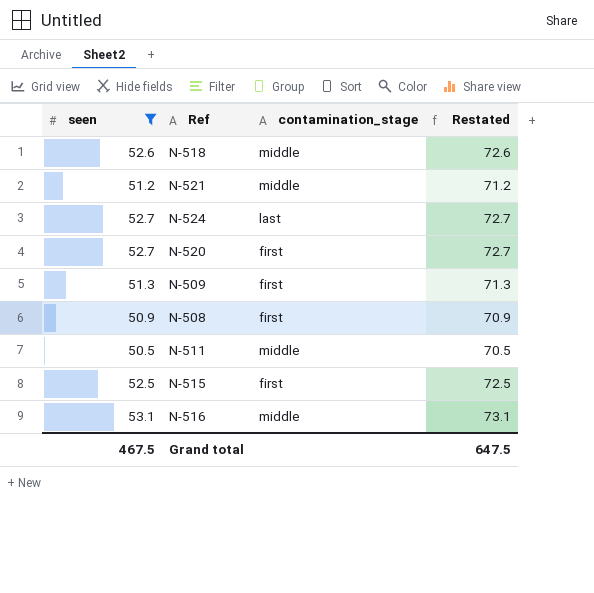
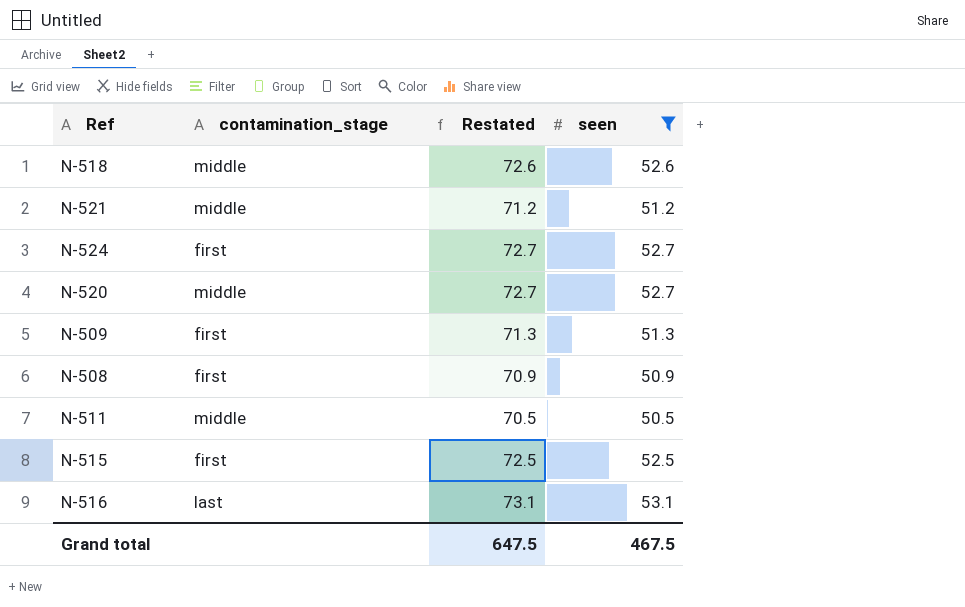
column seen | position: 1 -> 4
N-524 | contamination_stage: last -> first
N-520 | contamination_stage: first -> middle
N-516 | contamination_stage: middle -> last

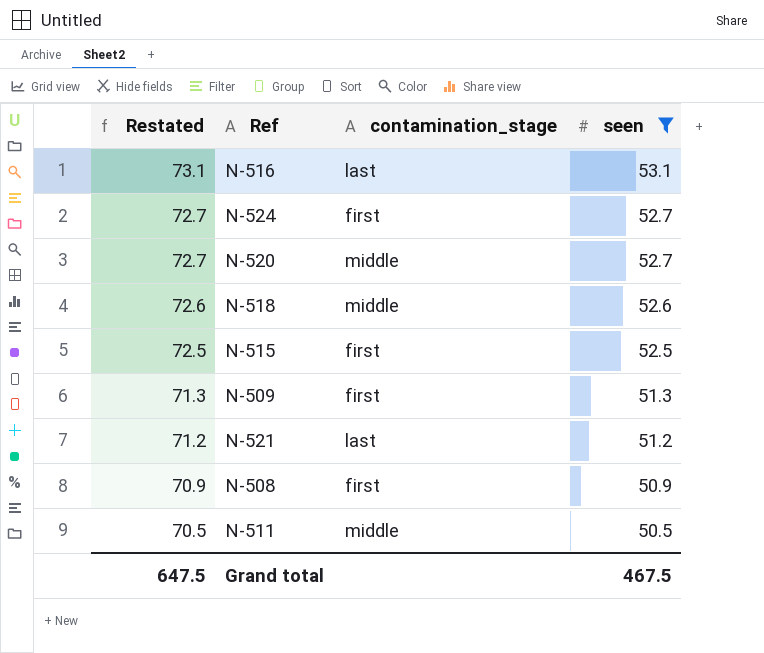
row order: none -> Restated descending
column Restated | position: 3 -> 1
N-521 | contamination_stage: middle -> last

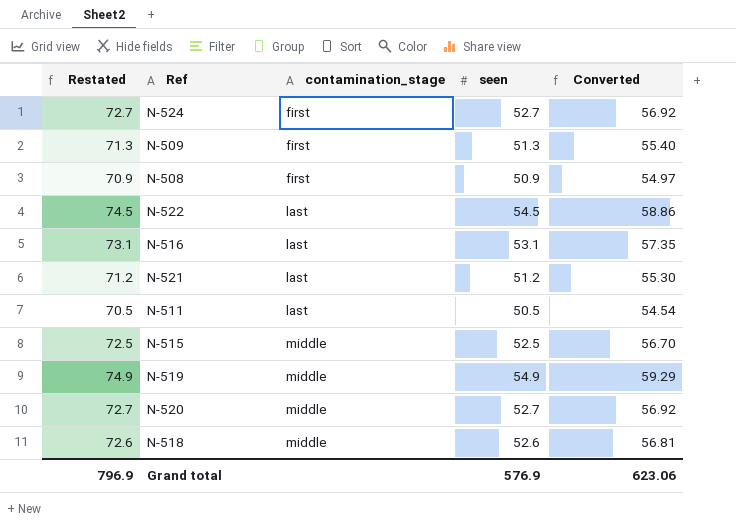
filter: seen <= 53.1 -> none
row order: Restated descending -> contamination_stage ascending
column Converted | formula: none -> [seen] * 1.08
N-511 | contamination_stage: middle -> last
N-515 | contamination_stage: first -> middle
Grand total | Restated: 647.5 -> 796.9
Grand total | seen: 467.5 -> 576.9

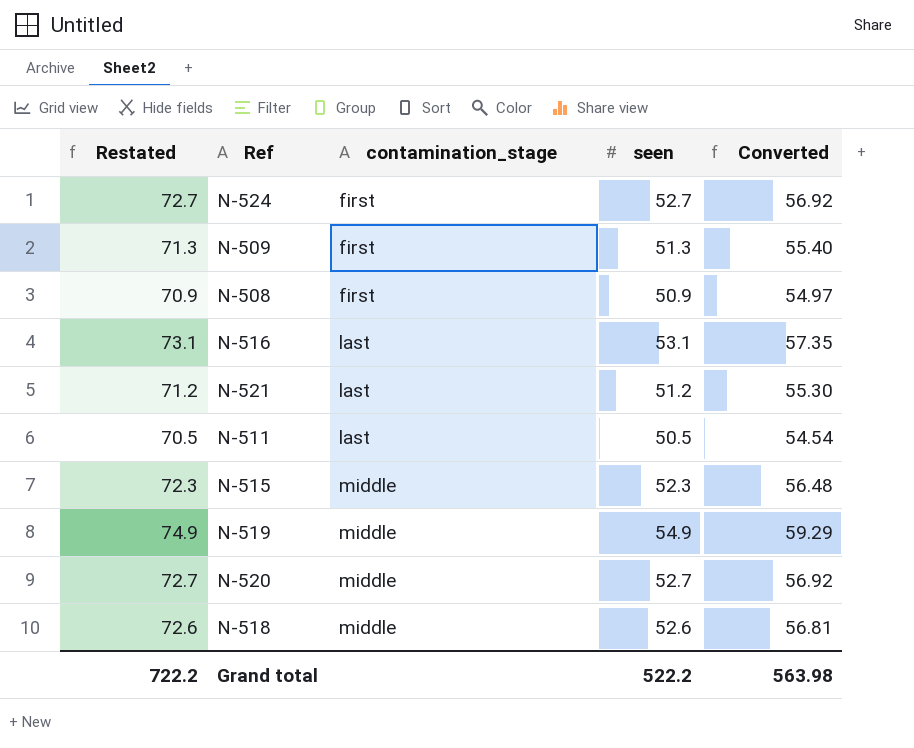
row N-522: 74.5 | last | 54.5 | 58.86 -> none
N-515 | Restated: 72.5 -> 72.3
N-515 | seen: 52.5 -> 52.3
N-515 | Converted: 56.70 -> 56.48
Grand total | Restated: 796.9 -> 722.2
Grand total | seen: 576.9 -> 522.2
Grand total | Converted: 623.06 -> 563.98

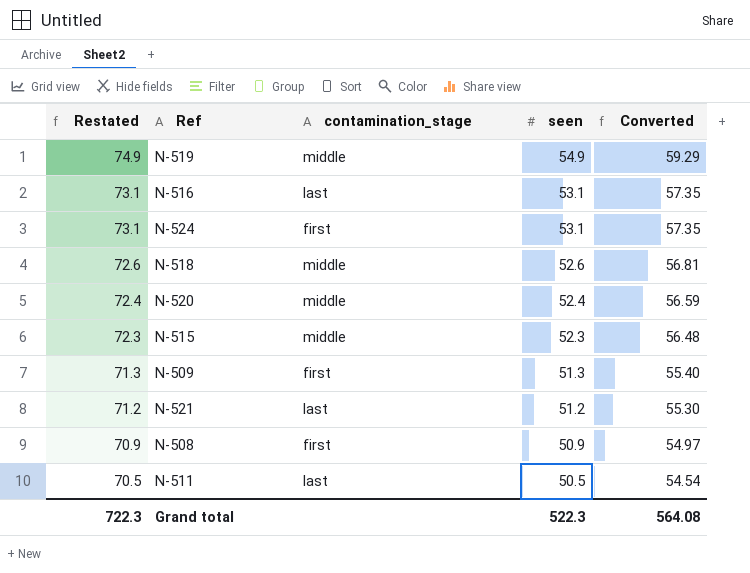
row order: contamination_stage ascending -> Restated descending
N-524 | Restated: 72.7 -> 73.1
N-524 | seen: 52.7 -> 53.1
N-524 | Converted: 56.92 -> 57.35
N-520 | Restated: 72.7 -> 72.4
N-520 | seen: 52.7 -> 52.4
N-520 | Converted: 56.92 -> 56.59
Grand total | Restated: 722.2 -> 722.3
Grand total | seen: 522.2 -> 522.3
Grand total | Converted: 563.98 -> 564.08

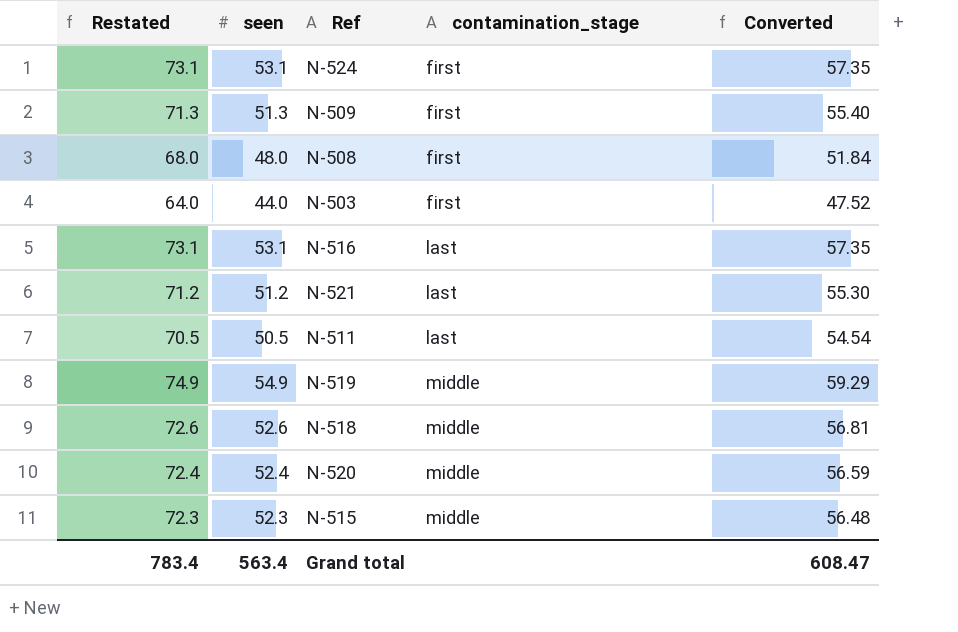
row order: Restated descending -> contamination_stage ascending
column seen | position: 4 -> 2
N-508 | Restated: 70.9 -> 68.0
N-508 | seen: 50.9 -> 48.0
N-508 | Converted: 54.97 -> 51.84
row N-503: none -> 64.0 | 44.0 | first | 47.52
Grand total | Restated: 722.3 -> 783.4
Grand total | seen: 522.3 -> 563.4
Grand total | Converted: 564.08 -> 608.47

